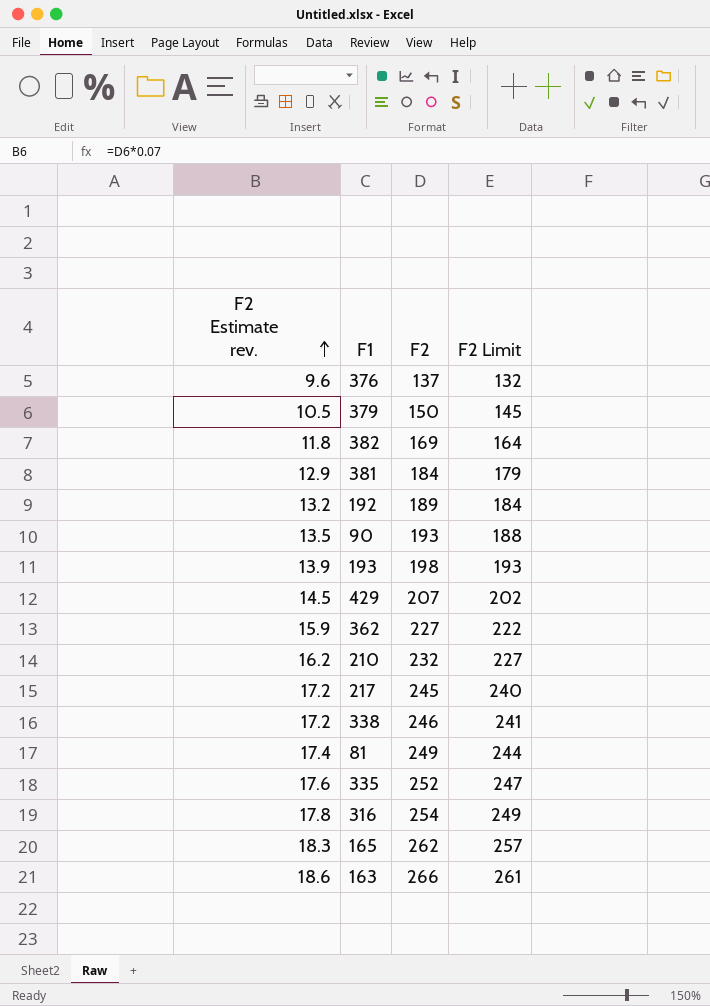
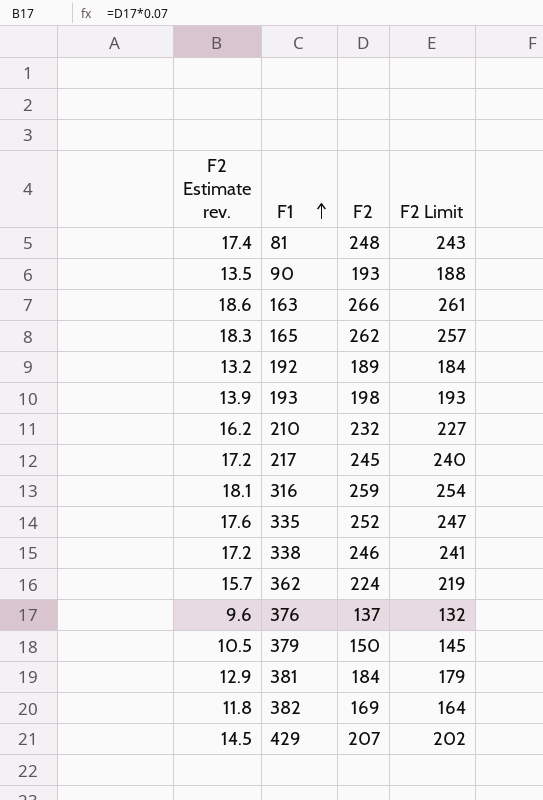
row order: F2 Estimate rev. ascending -> F1 ascending
81 | F2: 249 -> 248
81 | F2 Limit: 244 -> 243
316 | F2 Estimate rev.: 17.8 -> 18.1
316 | F2: 254 -> 259
316 | F2 Limit: 249 -> 254
362 | F2 Estimate rev.: 15.9 -> 15.7
362 | F2: 227 -> 224
362 | F2 Limit: 222 -> 219

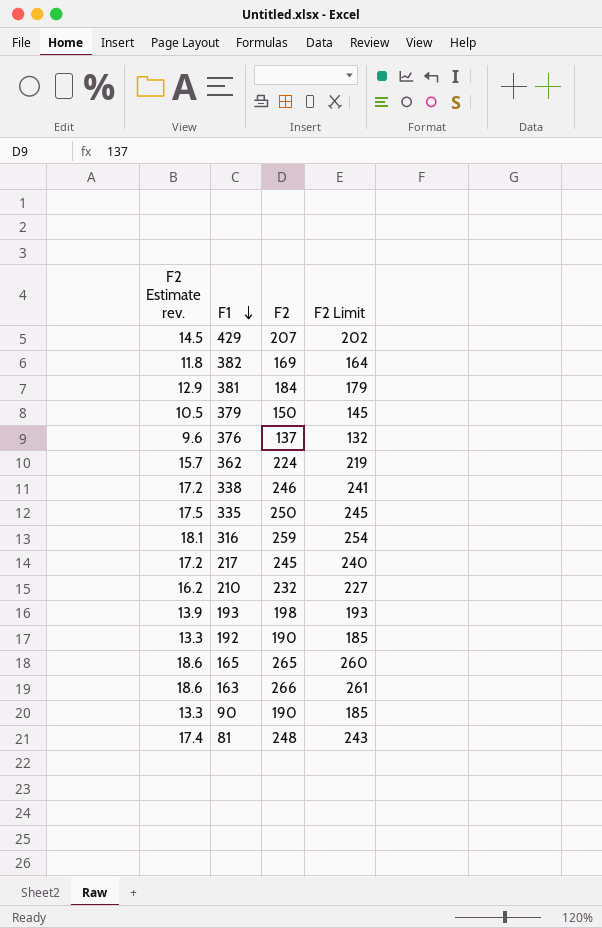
row order: F1 ascending -> F1 descending
335 | F2 Estimate rev.: 17.6 -> 17.5
335 | F2: 252 -> 250
335 | F2 Limit: 247 -> 245
192 | F2 Estimate rev.: 13.2 -> 13.3
192 | F2: 189 -> 190
192 | F2 Limit: 184 -> 185
165 | F2 Estimate rev.: 18.3 -> 18.6
165 | F2: 262 -> 265
165 | F2 Limit: 257 -> 260
90 | F2 Estimate rev.: 13.5 -> 13.3
90 | F2: 193 -> 190
90 | F2 Limit: 188 -> 185

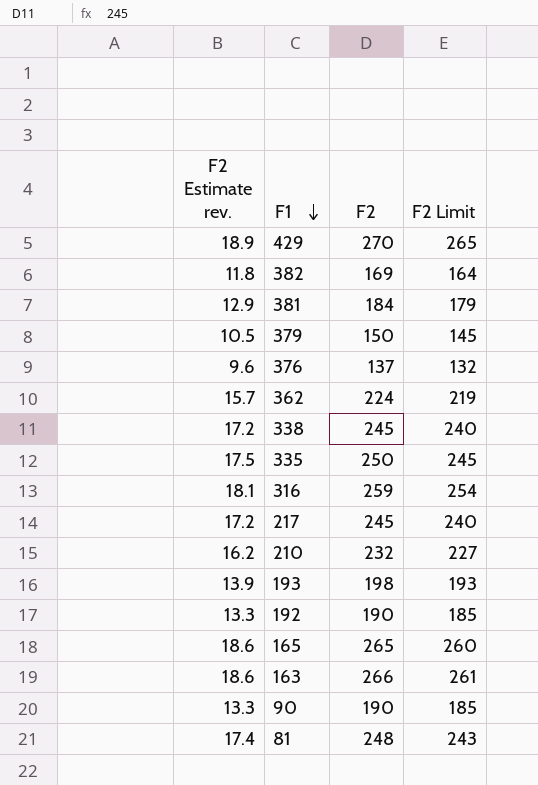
429 | F2 Estimate rev.: 14.5 -> 18.9
429 | F2: 207 -> 270
429 | F2 Limit: 202 -> 265
338 | F2: 246 -> 245
338 | F2 Limit: 241 -> 240

